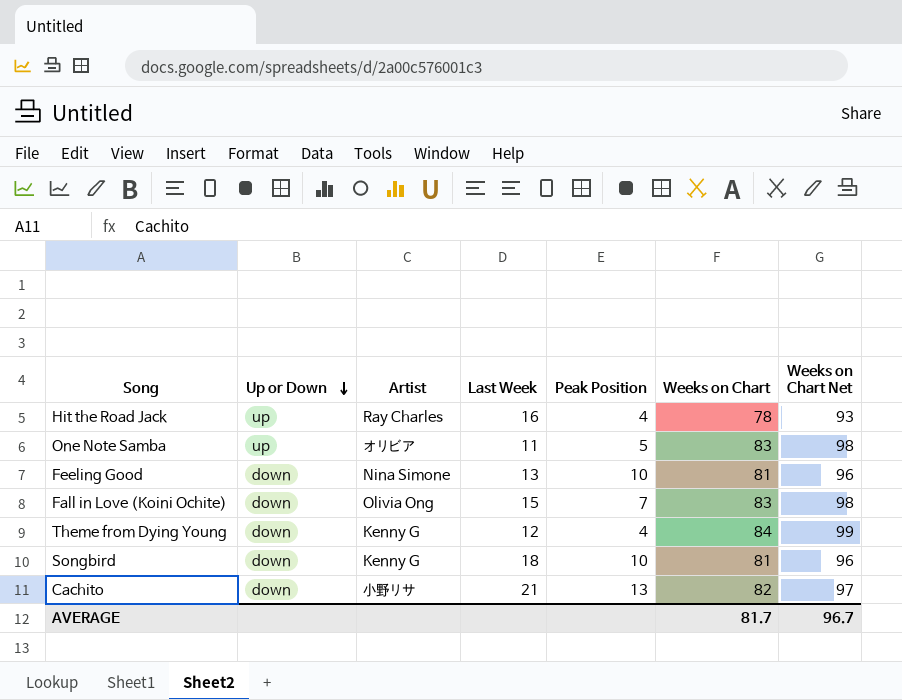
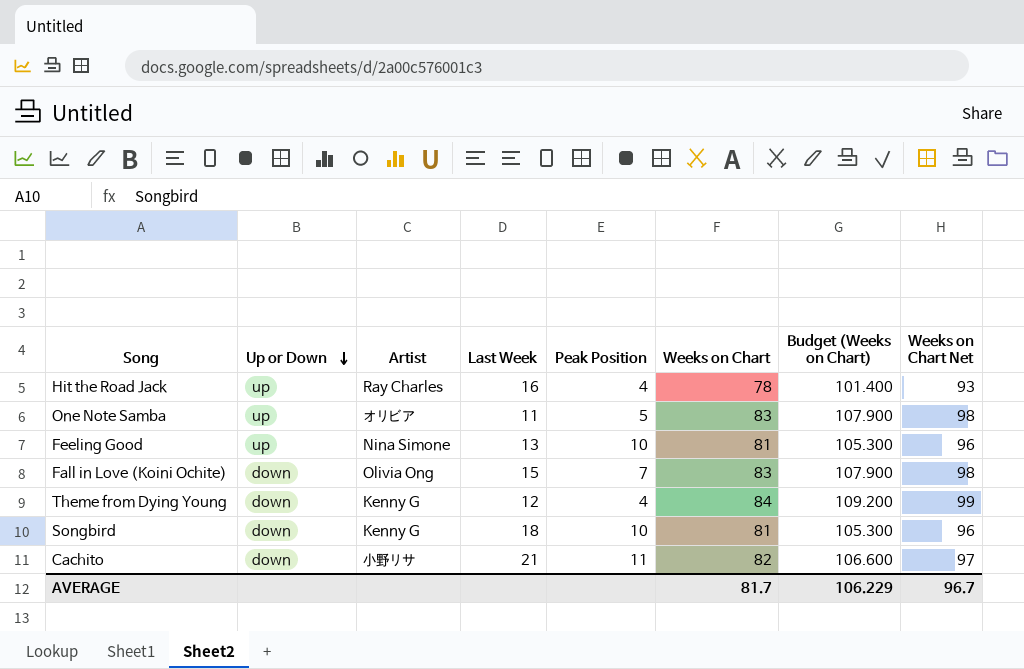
column Budget (Weeks on Chart) | formula: none -> [Weeks on Chart] * 1.3
Feeling Good | Up or Down: down -> up
Cachito | Peak Position: 13 -> 11

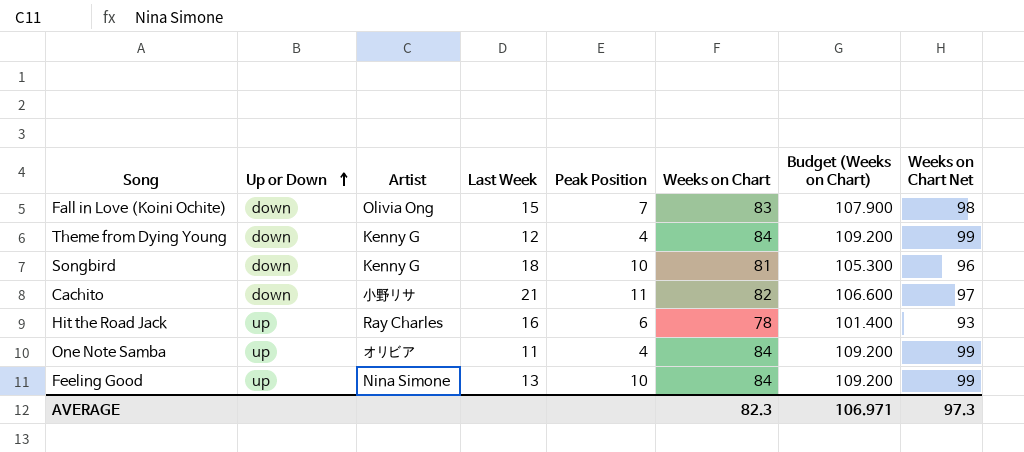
row order: Up or Down descending -> Up or Down ascending
Hit the Road Jack | Peak Position: 4 -> 6
One Note Samba | Peak Position: 5 -> 4
One Note Samba | Weeks on Chart: 83 -> 84
One Note Samba | Budget (Weeks on Chart): 107.900 -> 109.200
One Note Samba | Weeks on Chart Net: 98 -> 99
Feeling Good | Weeks on Chart: 81 -> 84
Feeling Good | Budget (Weeks on Chart): 105.300 -> 109.200
Feeling Good | Weeks on Chart Net: 96 -> 99
AVERAGE | Weeks on Chart: 81.7 -> 82.3
AVERAGE | Budget (Weeks on Chart): 106.229 -> 106.971
AVERAGE | Weeks on Chart Net: 96.7 -> 97.3

